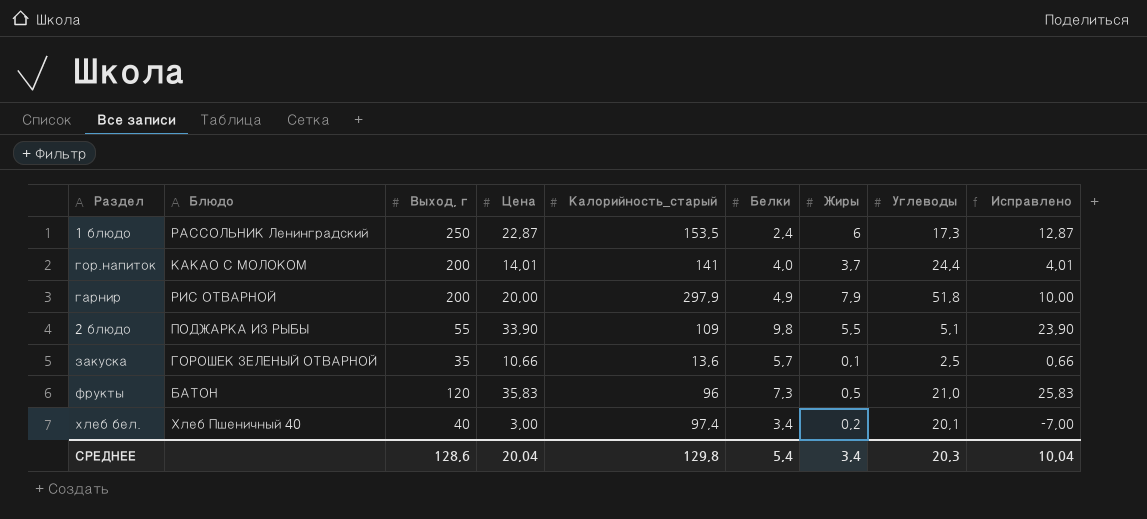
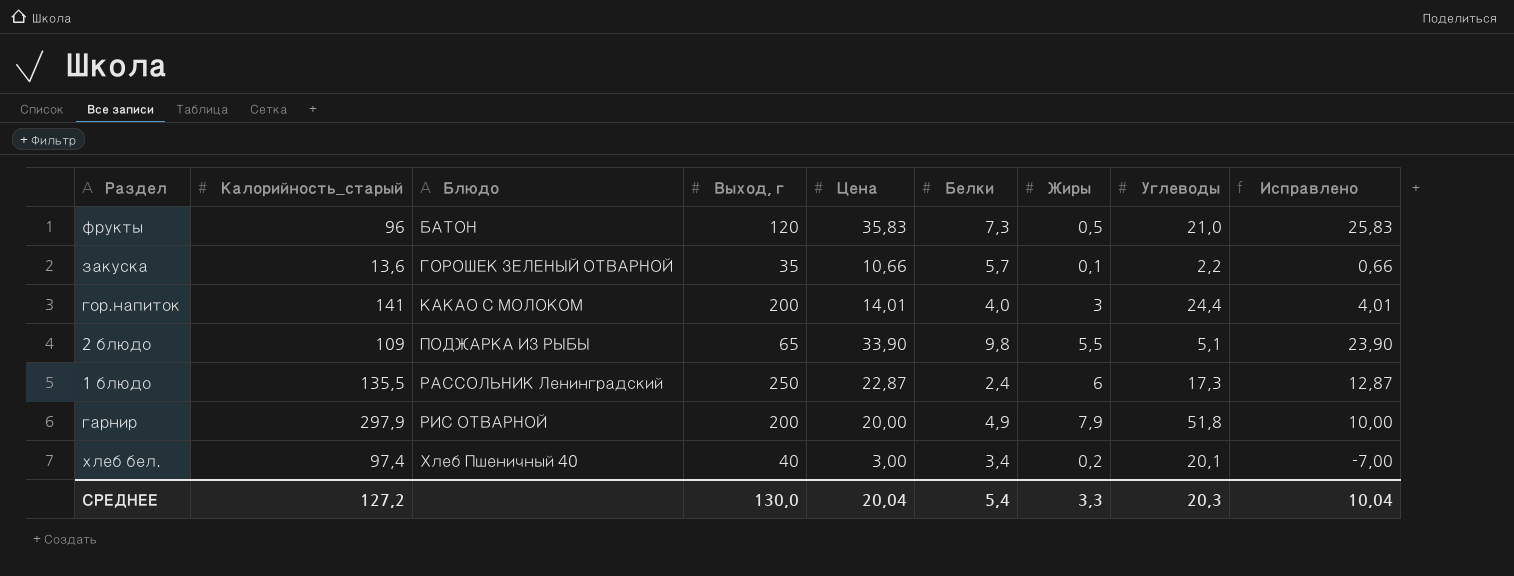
row order: none -> Блюдо ascending
column Калорийность_старый | position: 5 -> 2
закуска | Углеводы: 2,5 -> 2,2
гор.напиток | Жиры: 3,7 -> 3
2 блюдо | Выход, г: 55 -> 65
1 блюдо | Калорийность_старый: 153,5 -> 135,5
СРЕДНЕЕ | Калорийность_старый: 129,8 -> 127,2
СРЕДНЕЕ | Выход, г: 128,6 -> 130,0
СРЕДНЕЕ | Жиры: 3,4 -> 3,3

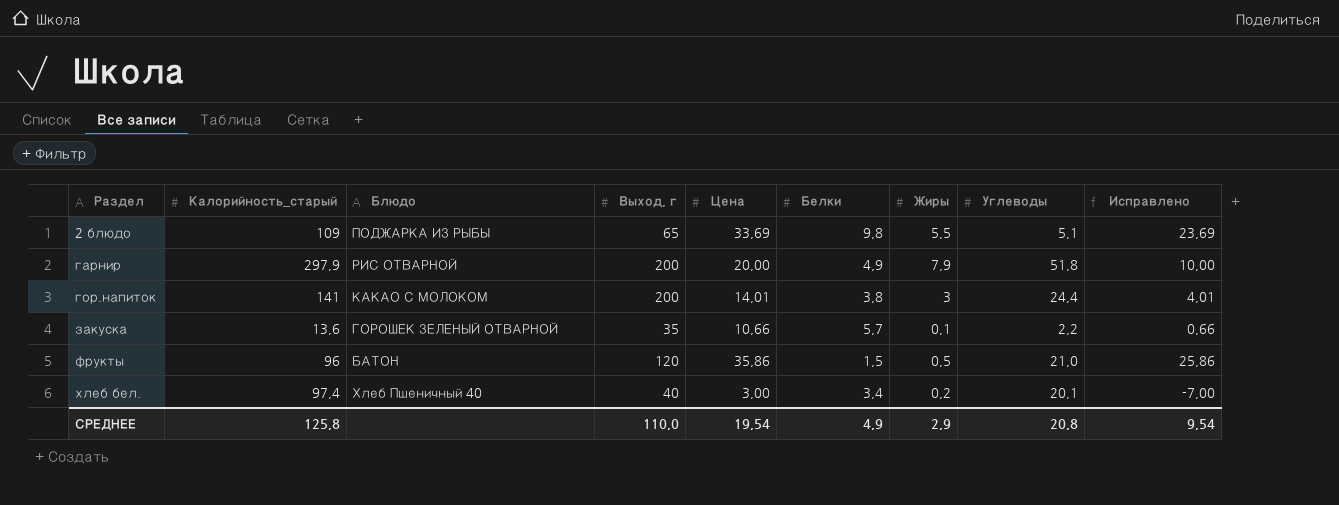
row order: Блюдо ascending -> Раздел ascending
row 1 блюдо: 135,5 | РАССОЛЬНИК Ленинградский | 250 | 22,87 | 2,4 | 6 | 17,3 | 12,87 -> none
2 блюдо | Цена: 33,90 -> 33,69
2 блюдо | Исправлено: 23,90 -> 23,69
гор.напиток | Белки: 4,0 -> 3,8
фрукты | Цена: 35,83 -> 35,86
фрукты | Белки: 7,3 -> 1,5
фрукты | Исправлено: 25,83 -> 25,86
СРЕДНЕЕ | Калорийность_старый: 127,2 -> 125,8
СРЕДНЕЕ | Выход, г: 130,0 -> 110,0
СРЕДНЕЕ | Цена: 20,04 -> 19,54
СРЕДНЕЕ | Белки: 5,4 -> 4,9
СРЕДНЕЕ | Жиры: 3,3 -> 2,9
СРЕДНЕЕ | Углеводы: 20,3 -> 20,8
СРЕДНЕЕ | Исправлено: 10,04 -> 9,54

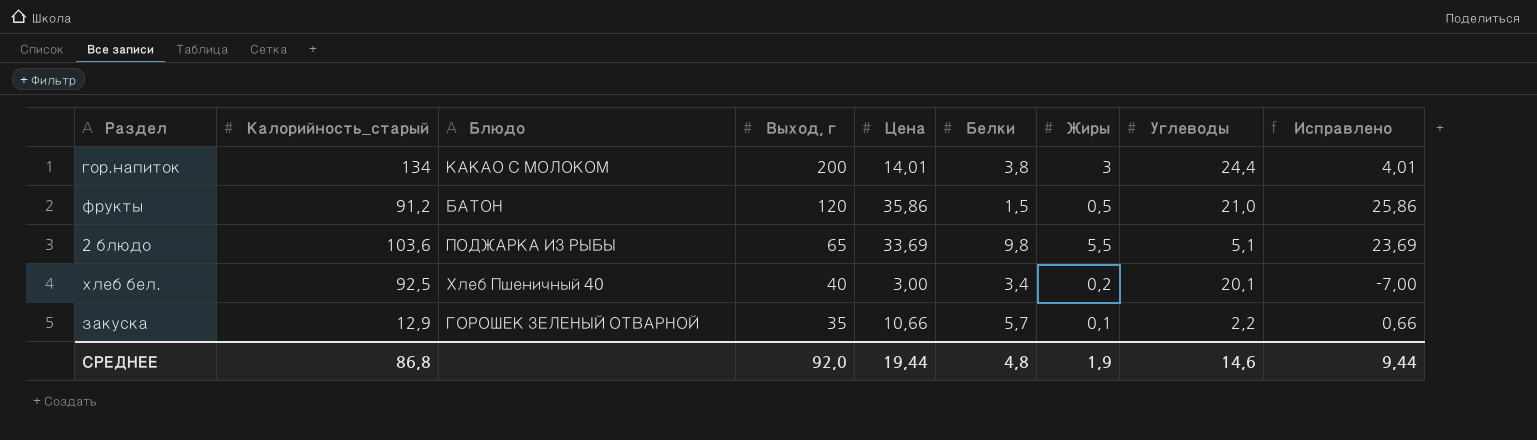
row order: Раздел ascending -> Выход, г descending
row гарнир: 297,9 | РИС ОТВАРНОЙ | 200 | 20,00 | 4,9 | 7,9 | 51,8 | 10,00 -> none
гор.напиток | Калорийность_старый: 141 -> 134
фрукты | Калорийность_старый: 96 -> 91,2
2 блюдо | Калорийность_старый: 109 -> 103,6
хлеб бел. | Калорийность_старый: 97,4 -> 92,5
закуска | Калорийность_старый: 13,6 -> 12,9
СРЕДНЕЕ | Калорийность_старый: 125,8 -> 86,8
СРЕДНЕЕ | Выход, г: 110,0 -> 92,0
СРЕДНЕЕ | Цена: 19,54 -> 19,44
СРЕДНЕЕ | Белки: 4,9 -> 4,8
СРЕДНЕЕ | Жиры: 2,9 -> 1,9
СРЕДНЕЕ | Углеводы: 20,8 -> 14,6
СРЕДНЕЕ | Исправлено: 9,54 -> 9,44

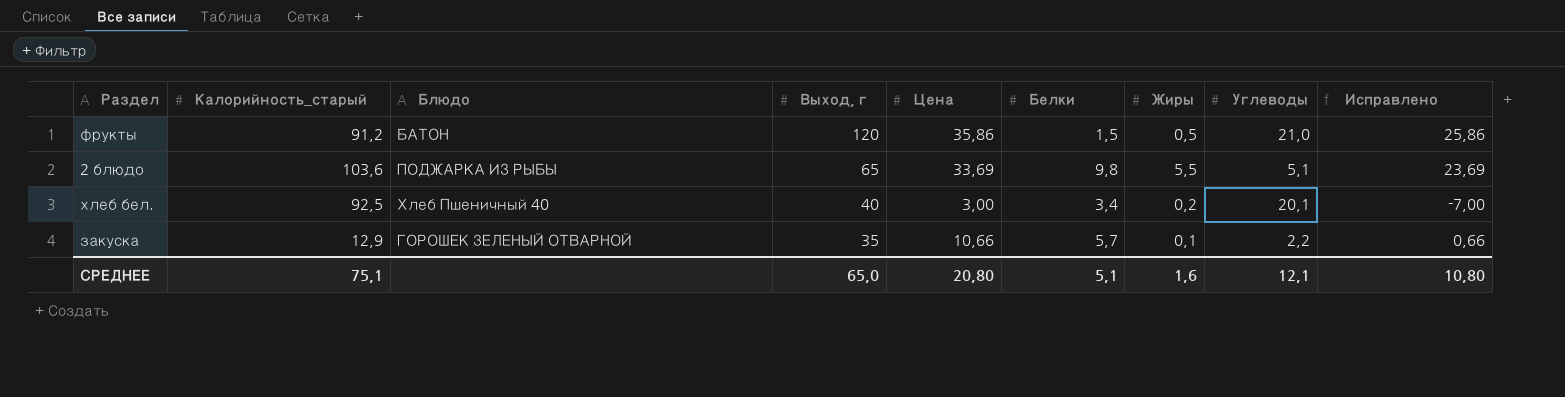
row гор.напиток: 134 | КАКАО С МОЛОКОМ | 200 | 14,01 | 3,8 | 3 | 24,4 | 4,01 -> none
СРЕДНЕЕ | Калорийность_старый: 86,8 -> 75,1
СРЕДНЕЕ | Выход, г: 92,0 -> 65,0
СРЕДНЕЕ | Цена: 19,44 -> 20,80
СРЕДНЕЕ | Белки: 4,8 -> 5,1
СРЕДНЕЕ | Жиры: 1,9 -> 1,6
СРЕДНЕЕ | Углеводы: 14,6 -> 12,1
СРЕДНЕЕ | Исправлено: 9,44 -> 10,80

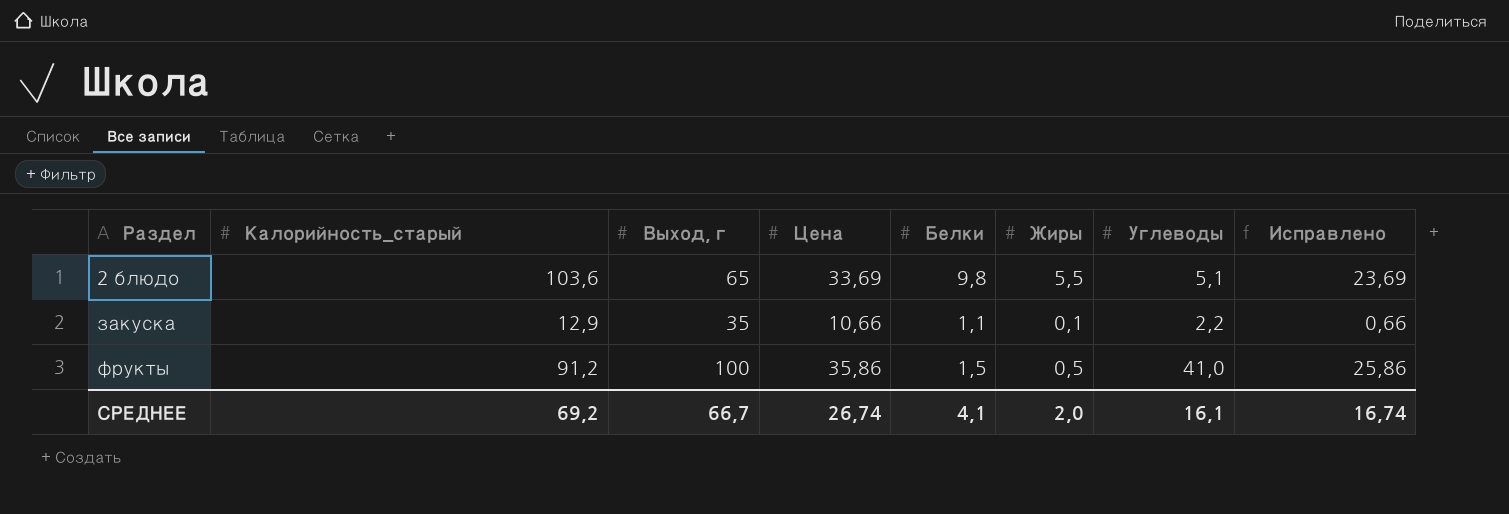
row order: Выход, г descending -> Раздел ascending
column Блюдо | position: 3 -> none
row хлеб бел.: 92,5 | Хлеб Пшеничный 40 | 40 | 3,00 | 3,4 | 0,2 | 20,1 | -7,00 -> none
закуска | Белки: 5,7 -> 1,1
фрукты | Выход, г: 120 -> 100
фрукты | Углеводы: 21,0 -> 41,0
СРЕДНЕЕ | Калорийность_старый: 75,1 -> 69,2
СРЕДНЕЕ | Выход, г: 65,0 -> 66,7
СРЕДНЕЕ | Цена: 20,80 -> 26,74
СРЕДНЕЕ | Белки: 5,1 -> 4,1
СРЕДНЕЕ | Жиры: 1,6 -> 2,0
СРЕДНЕЕ | Углеводы: 12,1 -> 16,1
СРЕДНЕЕ | Исправлено: 10,80 -> 16,74

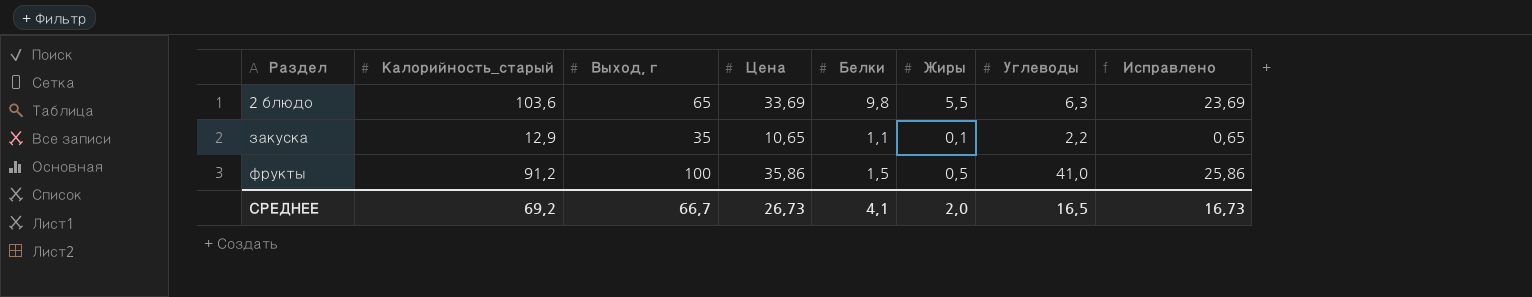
2 блюдо | Углеводы: 5,1 -> 6,3
закуска | Цена: 10,66 -> 10,65
закуска | Исправлено: 0,66 -> 0,65
СРЕДНЕЕ | Цена: 26,74 -> 26,73
СРЕДНЕЕ | Углеводы: 16,1 -> 16,5
СРЕДНЕЕ | Исправлено: 16,74 -> 16,73

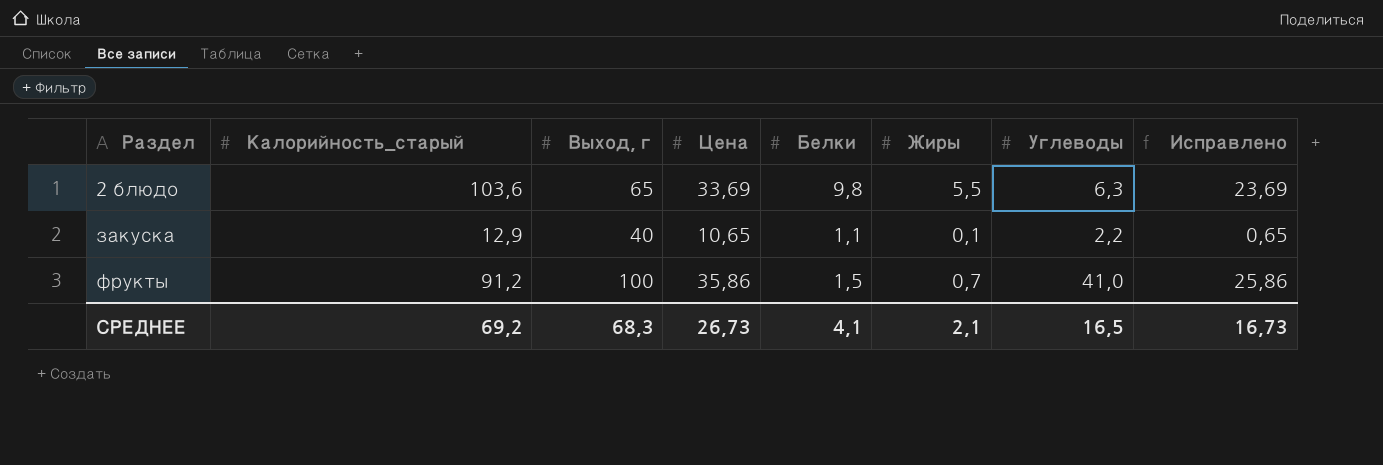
закуска | Выход, г: 35 -> 40
фрукты | Жиры: 0,5 -> 0,7
СРЕДНЕЕ | Выход, г: 66,7 -> 68,3
СРЕДНЕЕ | Жиры: 2,0 -> 2,1

